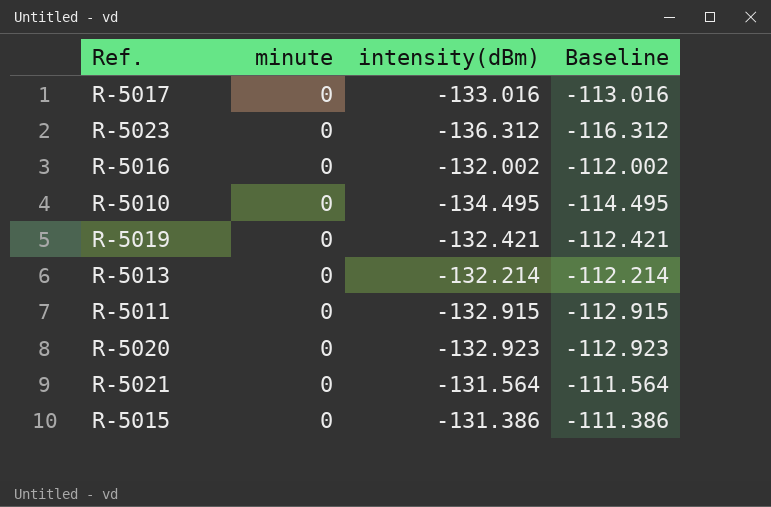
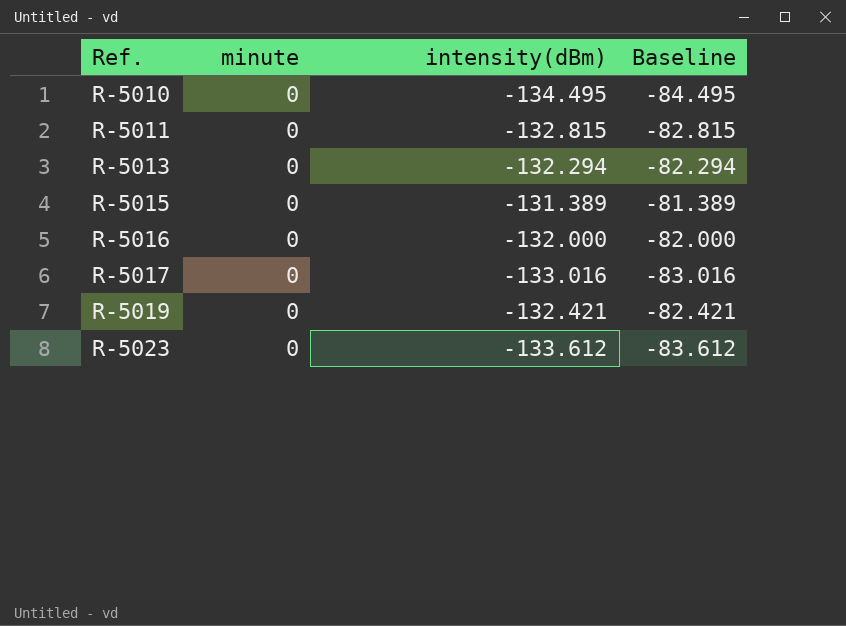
row order: none -> Ref. ascending
column Baseline | formula: [intensity(dBm)] + 20 -> [intensity(dBm)] + 50
row R-5020: 0 | -132.923 | -112.923 -> none
row R-5021: 0 | -131.564 | -111.564 -> none
R-5011 | intensity(dBm): -132.915 -> -132.815
R-5013 | intensity(dBm): -132.214 -> -132.294
R-5015 | intensity(dBm): -131.386 -> -131.389
R-5016 | intensity(dBm): -132.002 -> -132.000
R-5023 | intensity(dBm): -136.312 -> -133.612

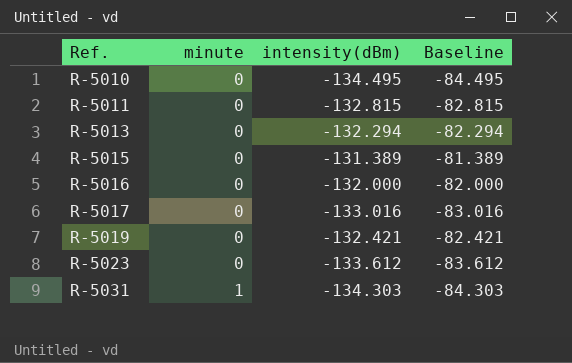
row R-5031: none -> 1 | -134.303 | -84.303

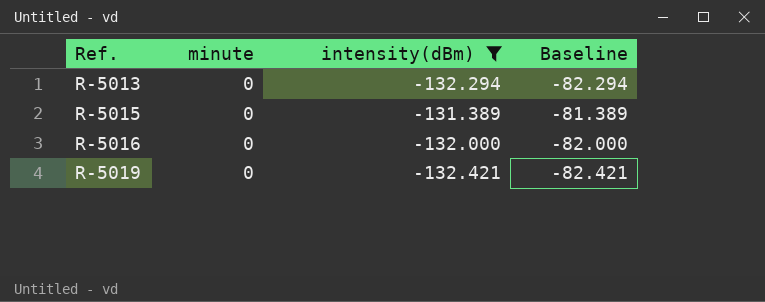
filter: none -> intensity(dBm) >= -132.421

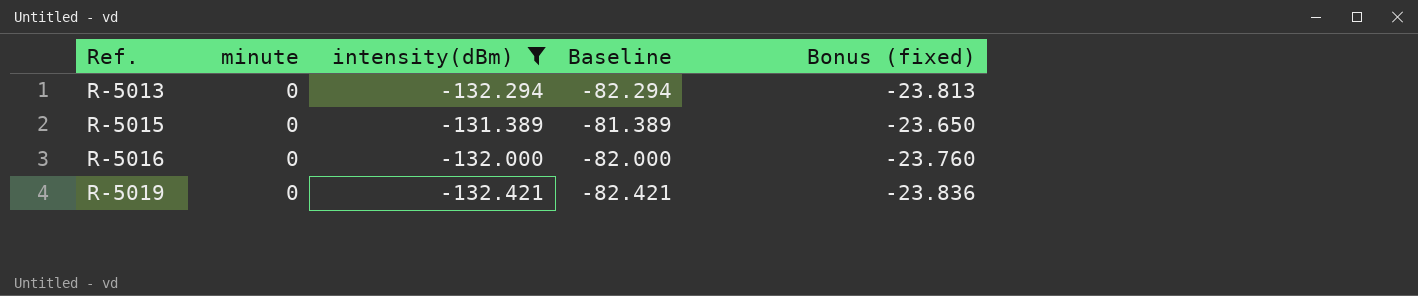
column Bonus (fixed) | formula: none -> [intensity(dBm)] * 0.18

